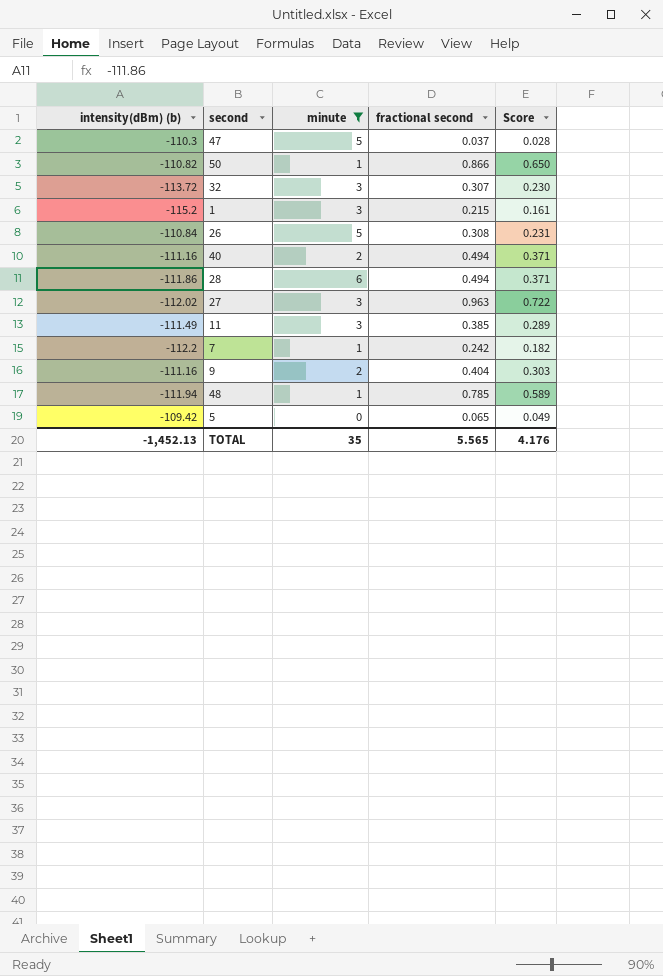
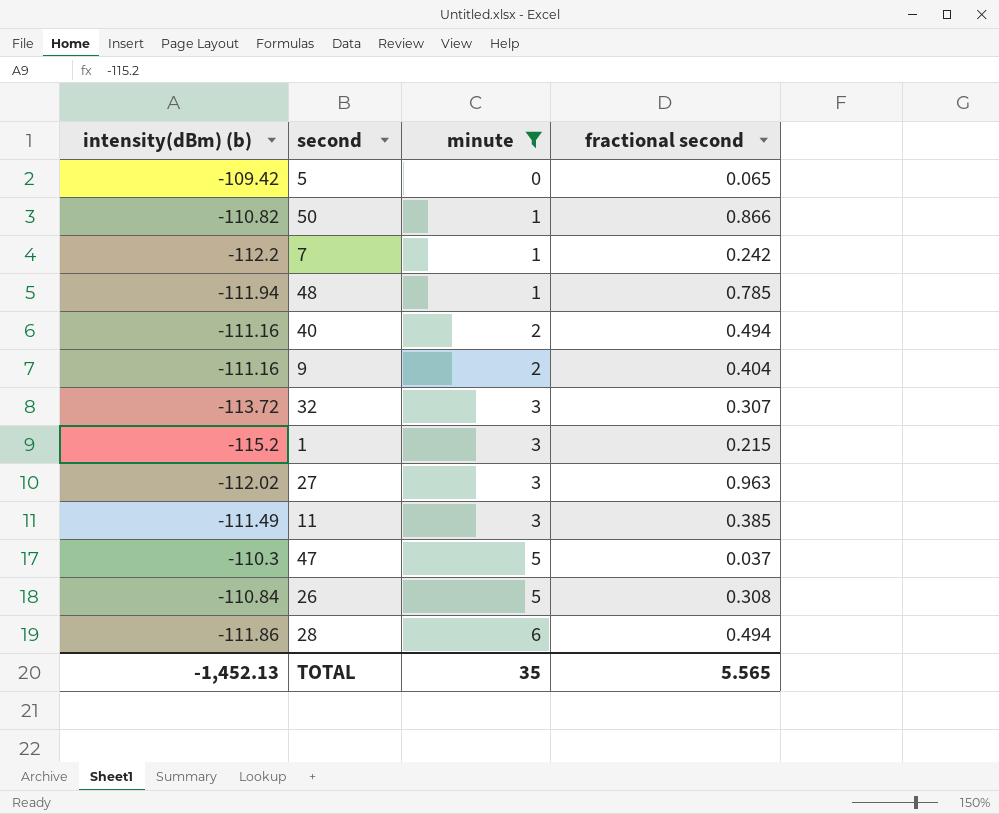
row order: none -> minute ascending
column Score | formula: [fractional second] * 0.75 -> none

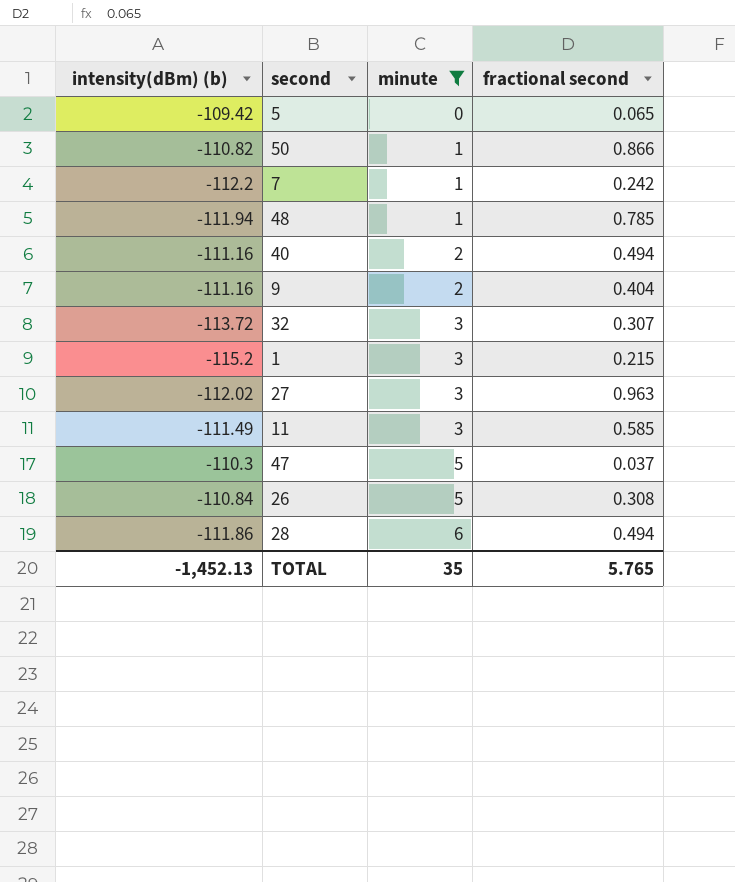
11 | fractional second: 0.385 -> 0.585
TOTAL | fractional second: 5.565 -> 5.765

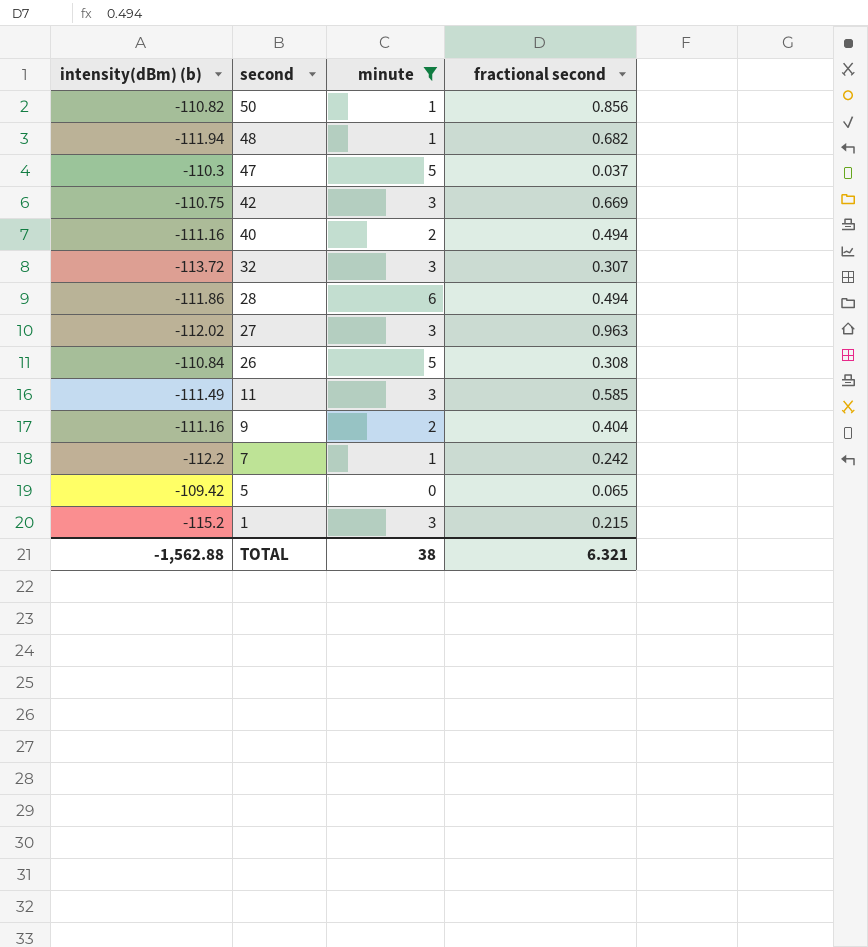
row order: minute ascending -> second descending
50 | fractional second: 0.866 -> 0.856
48 | fractional second: 0.785 -> 0.682
row 42: none -> -110.75 | 3 | 0.669
TOTAL | intensity(dBm) (b): -1,452.13 -> -1,562.88
TOTAL | minute: 35 -> 38
TOTAL | fractional second: 5.765 -> 6.321

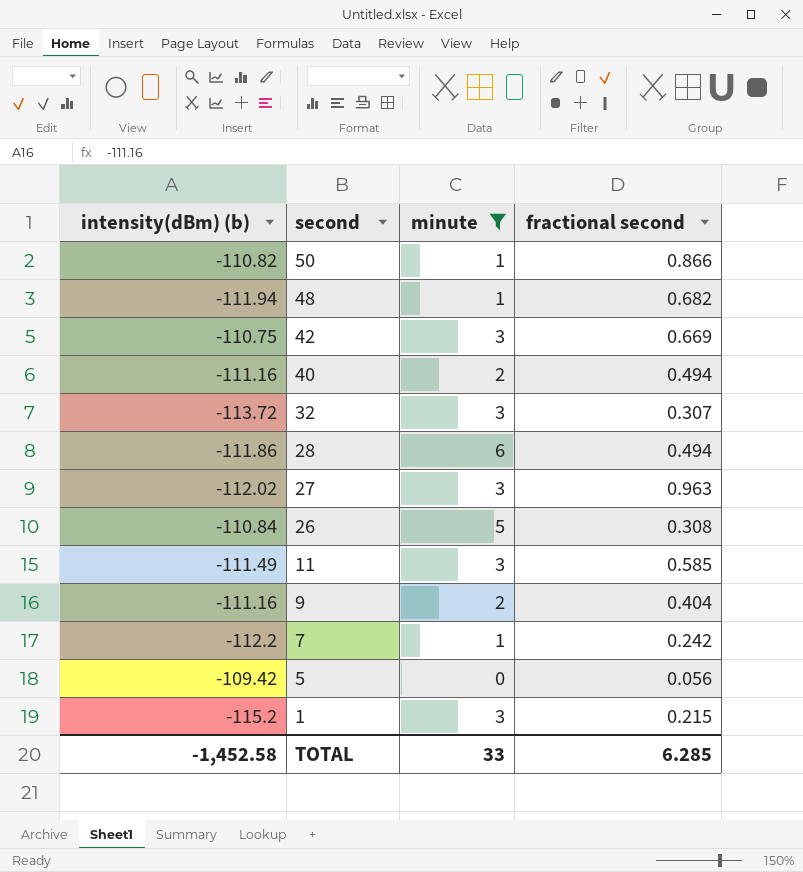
row 47: -110.3 | 5 | 0.037 -> none
50 | fractional second: 0.856 -> 0.866
5 | fractional second: 0.065 -> 0.056
TOTAL | intensity(dBm) (b): -1,562.88 -> -1,452.58
TOTAL | minute: 38 -> 33
TOTAL | fractional second: 6.321 -> 6.285

